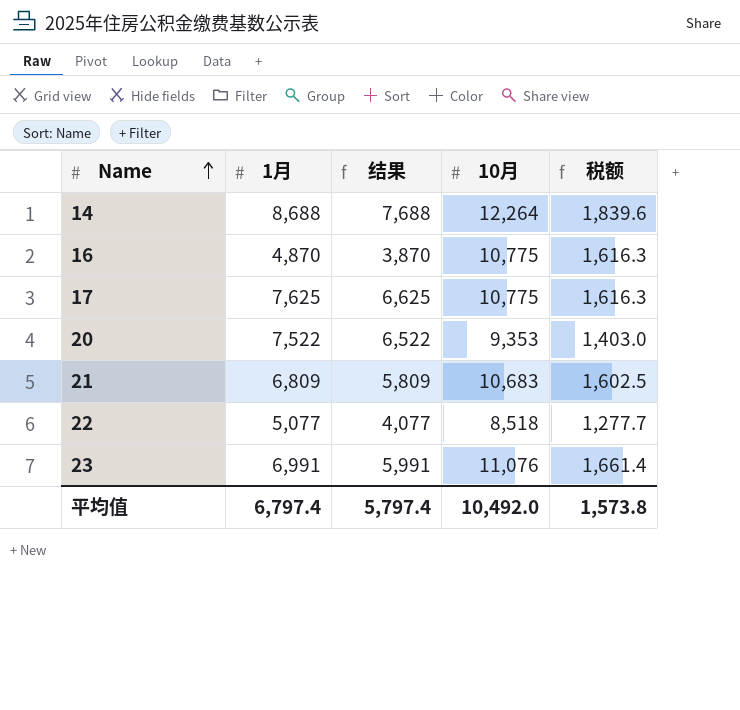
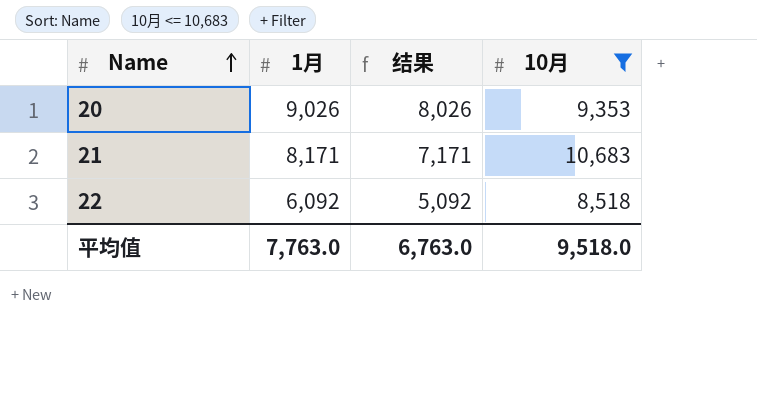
filter: none -> 10月 <= 10,683
column 税额 | formula: [10月] * 0.15 -> none
20 | 1月: 7,522 -> 9,026
20 | 结果: 6,522 -> 8,026
21 | 1月: 6,809 -> 8,171
21 | 结果: 5,809 -> 7,171
22 | 1月: 5,077 -> 6,092
22 | 结果: 4,077 -> 5,092
平均值 | 1月: 6,797.4 -> 7,763.0
平均值 | 结果: 5,797.4 -> 6,763.0
平均值 | 10月: 10,492.0 -> 9,518.0

